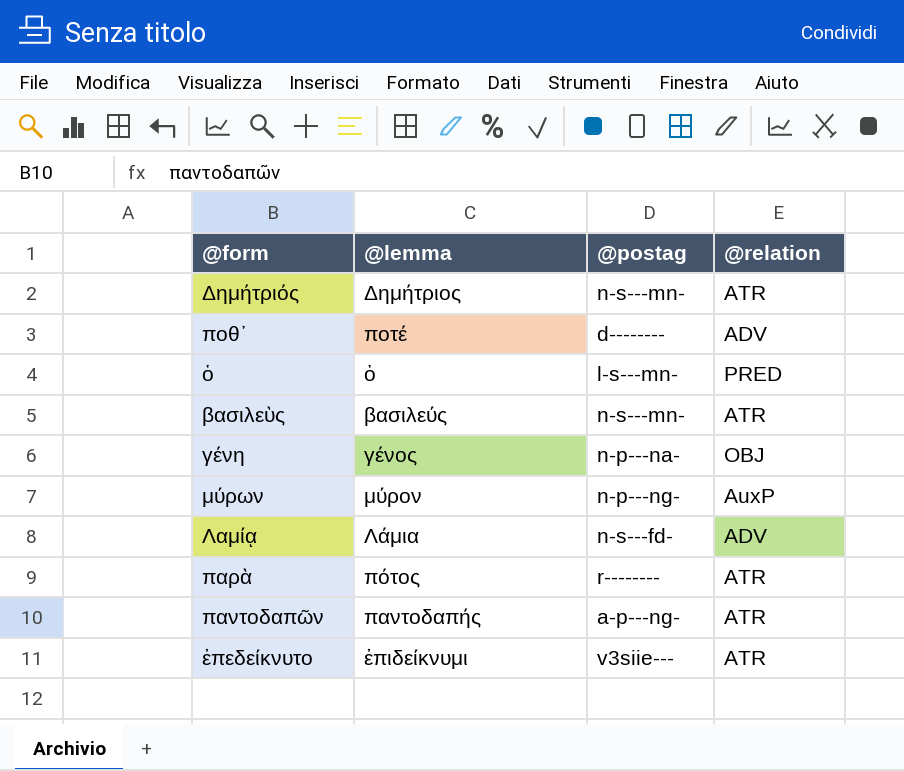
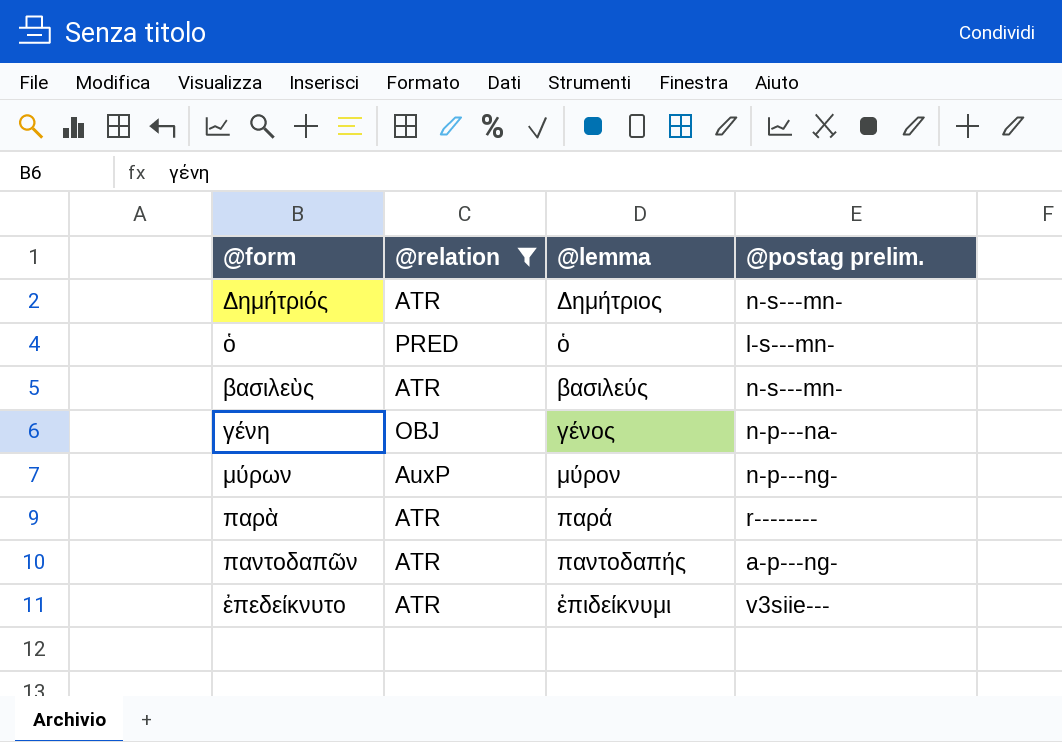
filter: none -> @relation != ADV
column @relation | position: 4 -> 2
column name: @postag -> @postag prelim.
παρὰ | @lemma: πότος -> παρά

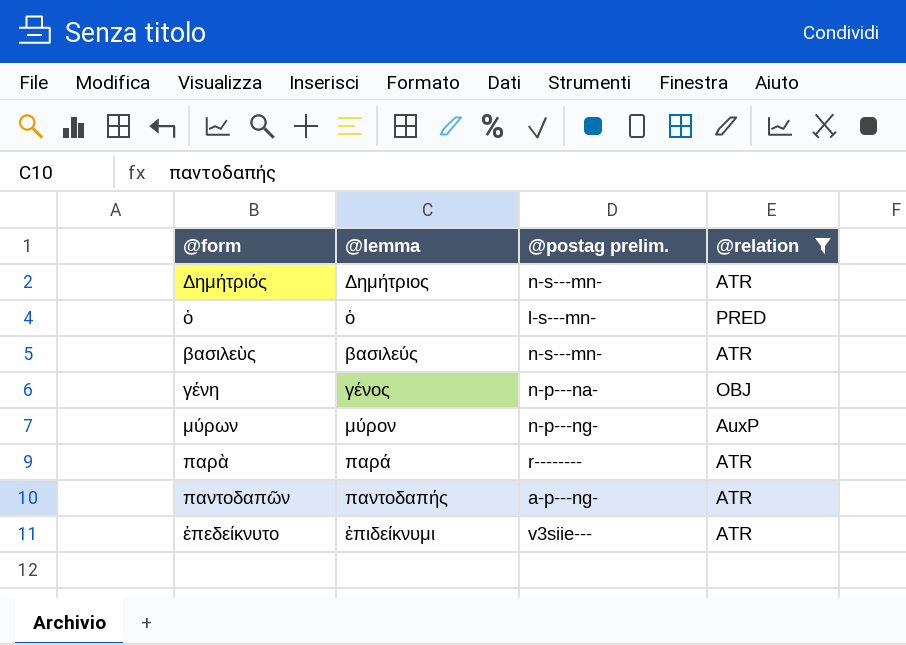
column @relation | position: 2 -> 4

